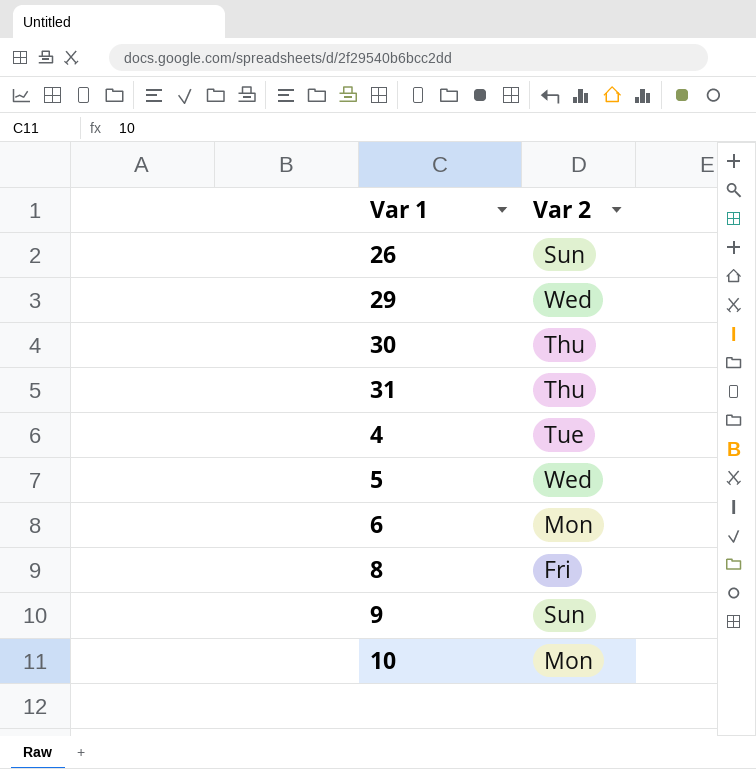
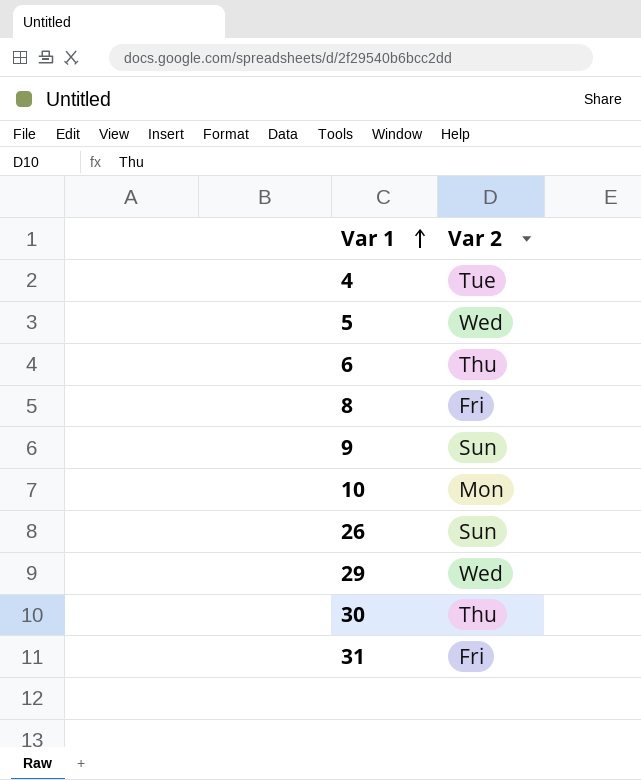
row order: none -> Var 1 ascending
6 | Var 2: Mon -> Thu
31 | Var 2: Thu -> Fri

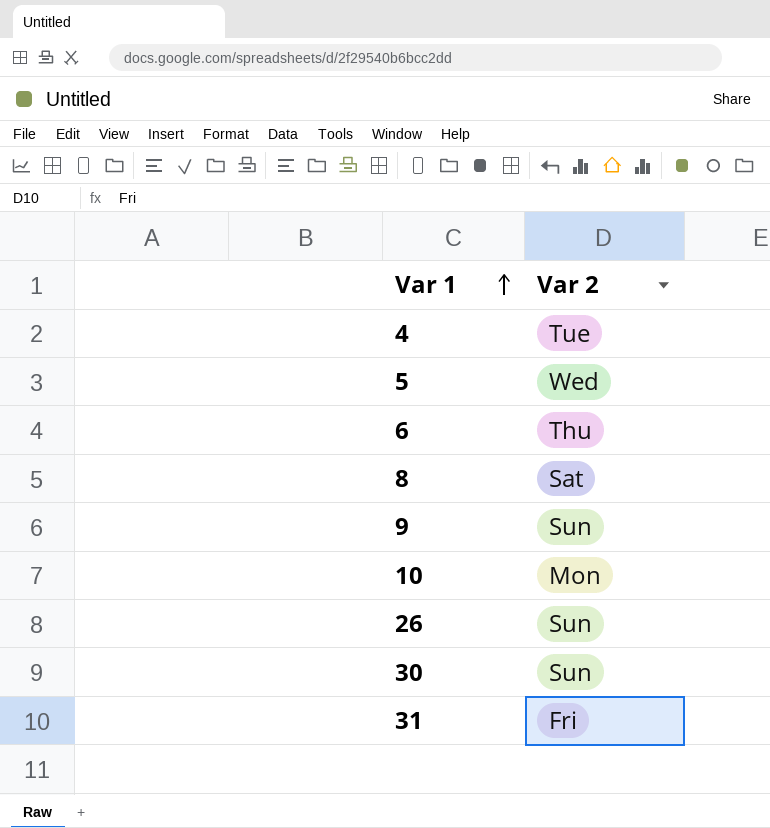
row 29: Wed -> none
8 | Var 2: Fri -> Sat
30 | Var 2: Thu -> Sun

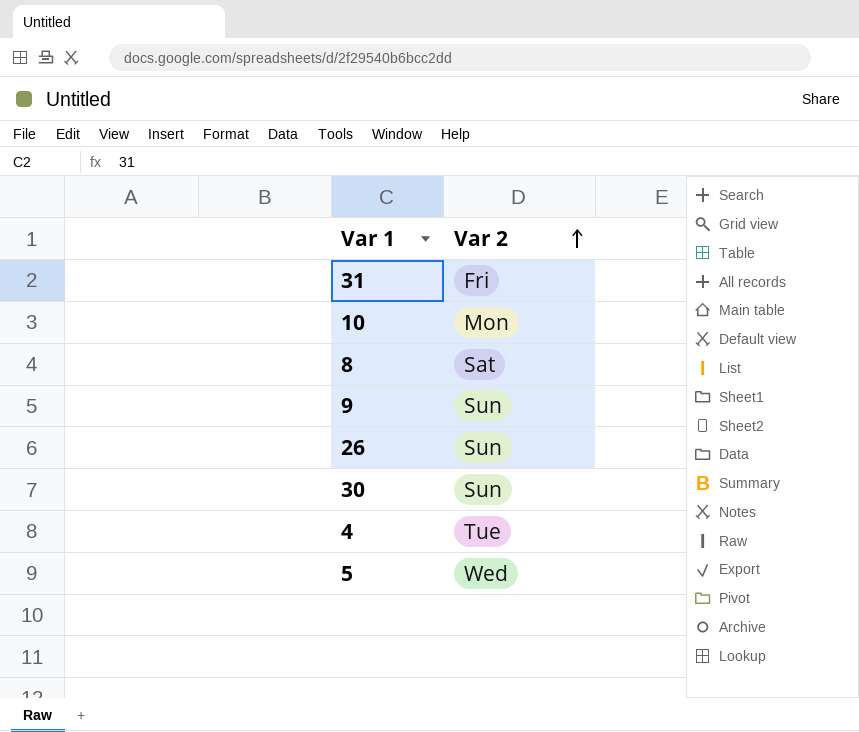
row order: Var 1 ascending -> Var 2 ascending
row 6: Thu -> none

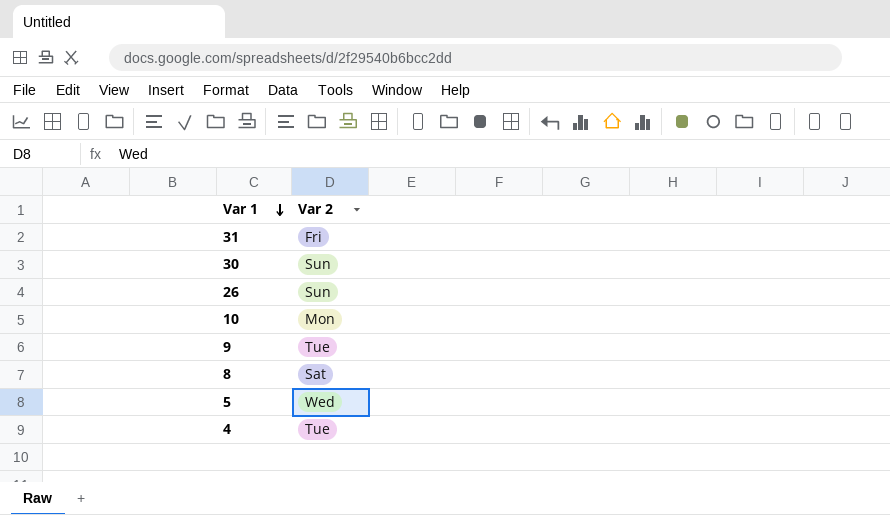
row order: Var 2 ascending -> Var 1 descending
9 | Var 2: Sun -> Tue

